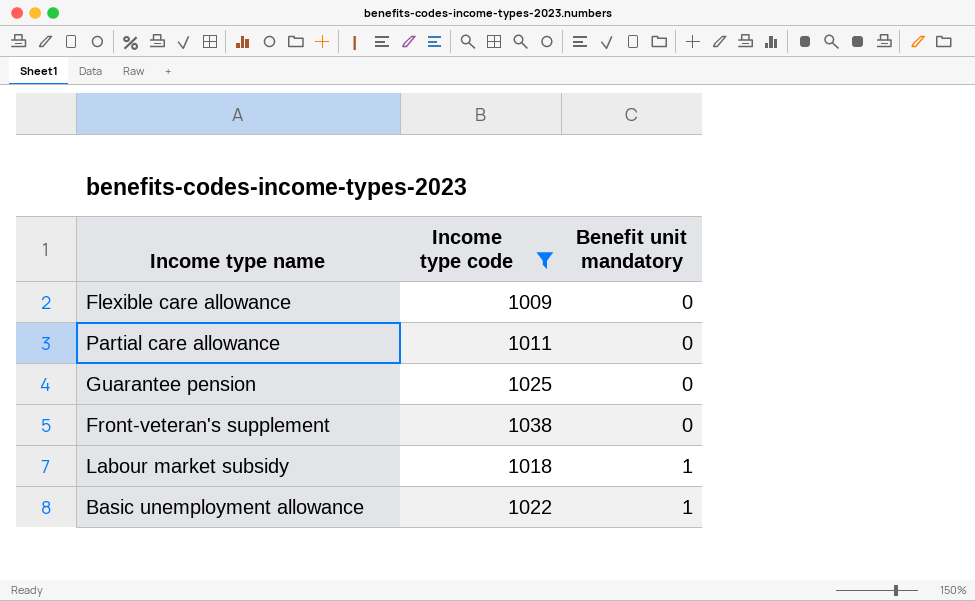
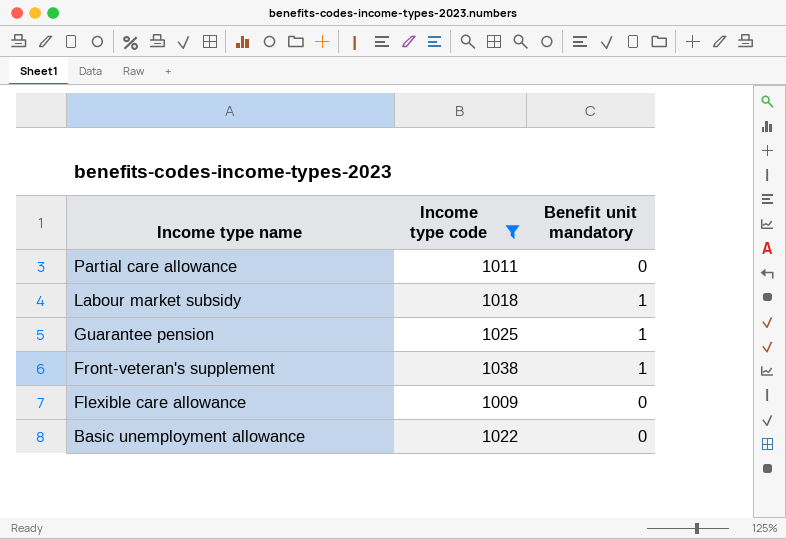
row order: Benefit unit mandatory ascending -> Income type name descending
Guarantee pension | Benefit unit mandatory: 0 -> 1
Front-veteran's supplement | Benefit unit mandatory: 0 -> 1
Basic unemployment allowance | Benefit unit mandatory: 1 -> 0

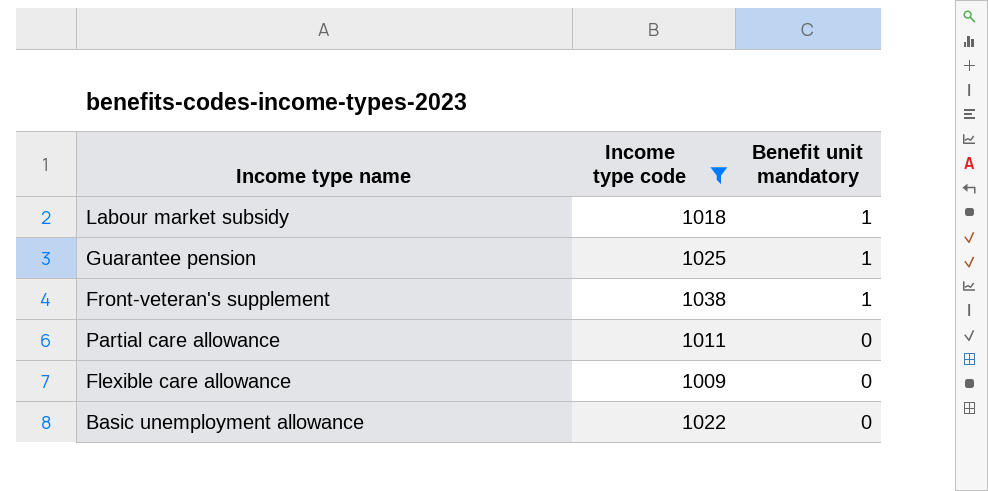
row order: Income type name descending -> Benefit unit mandatory descending

